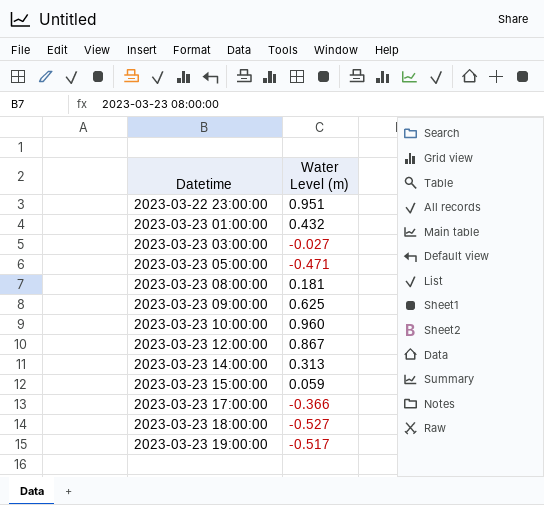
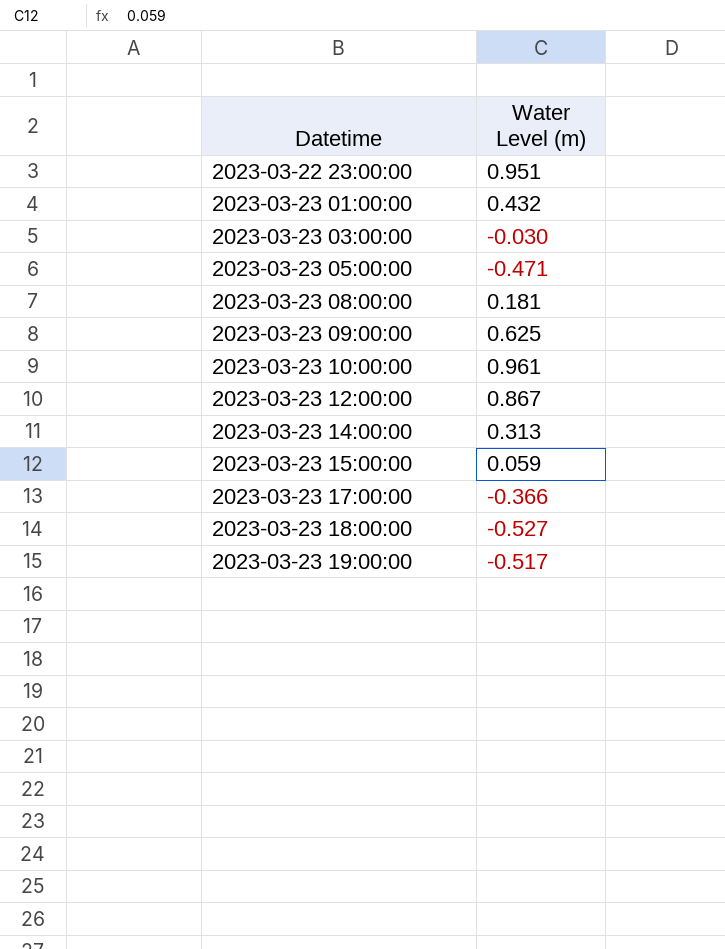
2023-03-23 03:00:00 | Water Level (m): -0.027 -> -0.030
2023-03-23 10:00:00 | Water Level (m): 0.960 -> 0.961

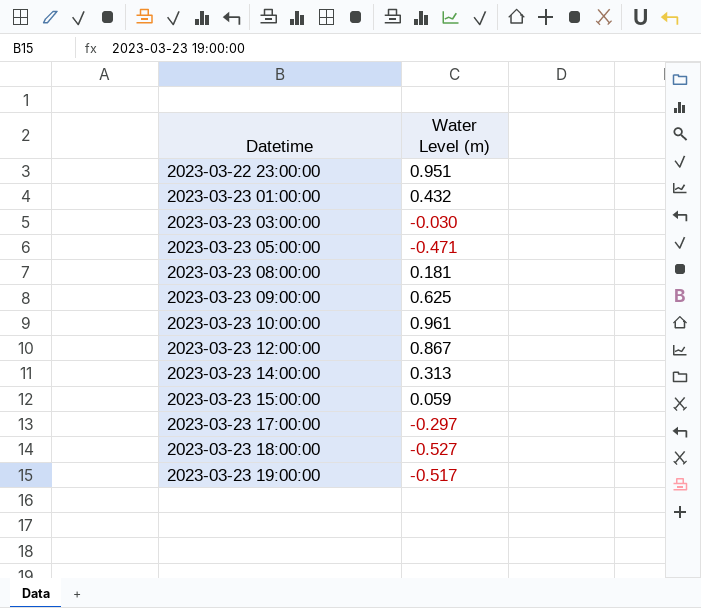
2023-03-23 17:00:00 | Water Level (m): -0.366 -> -0.297

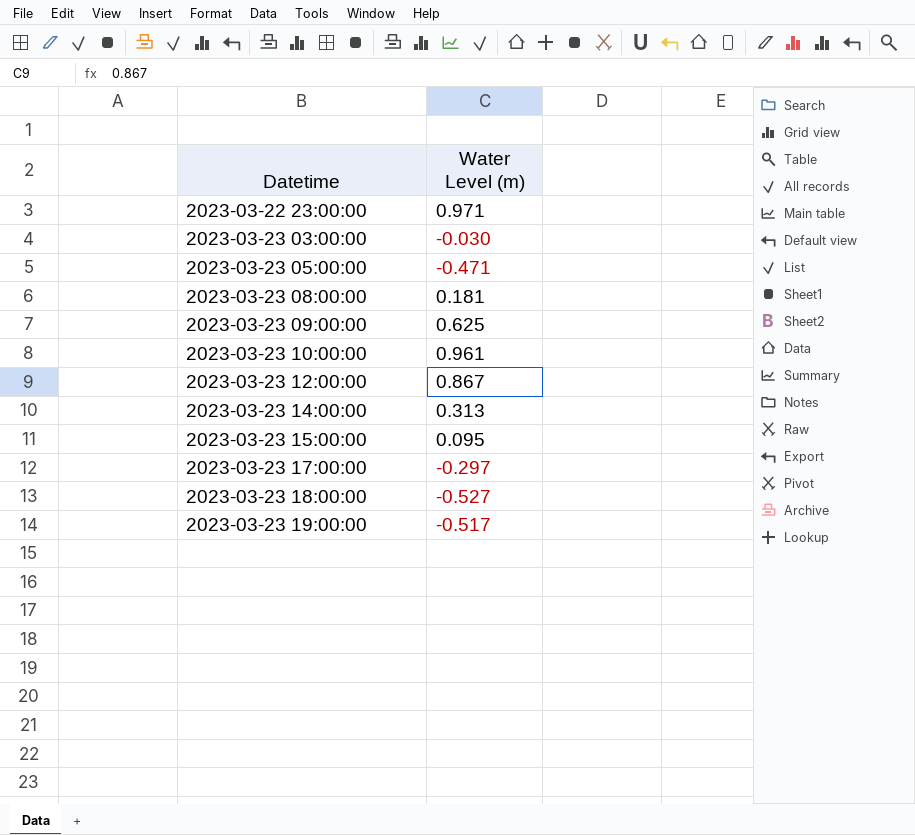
row 2023-03-23 01:00:00: 0.432 -> none
2023-03-22 23:00:00 | Water Level (m): 0.951 -> 0.971
2023-03-23 15:00:00 | Water Level (m): 0.059 -> 0.095

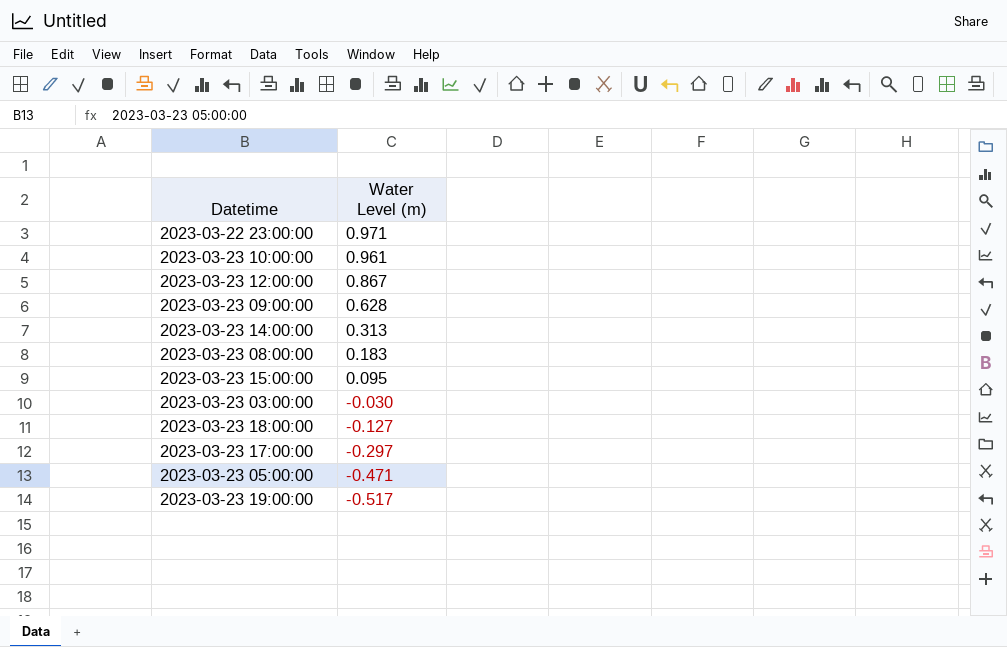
row order: Datetime ascending -> Water Level (m) descending
2023-03-23 09:00:00 | Water Level (m): 0.625 -> 0.628
2023-03-23 08:00:00 | Water Level (m): 0.181 -> 0.183
2023-03-23 18:00:00 | Water Level (m): -0.527 -> -0.127

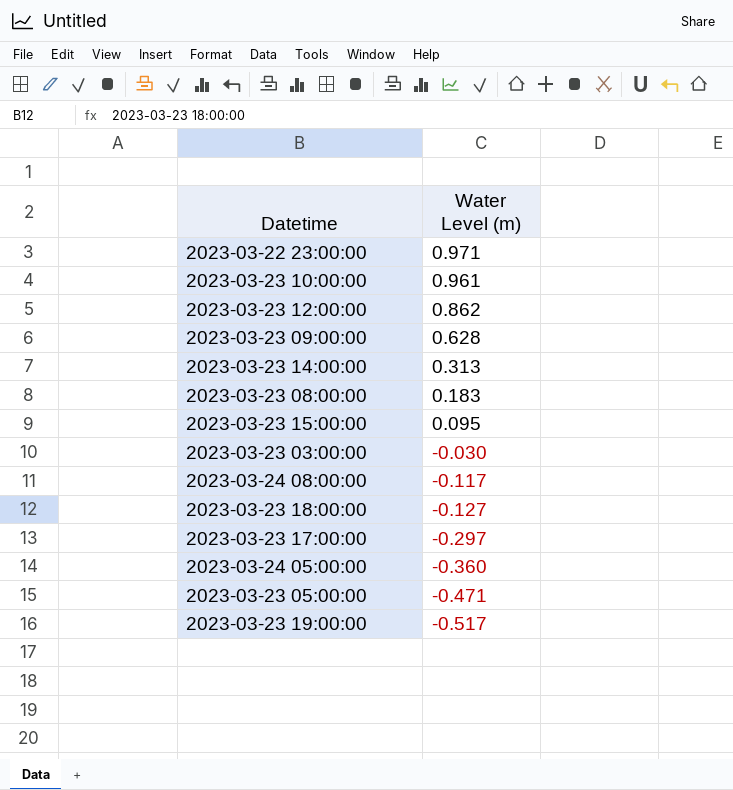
2023-03-23 12:00:00 | Water Level (m): 0.867 -> 0.862
row 2023-03-24 08:00:00: none -> -0.117
row 2023-03-24 05:00:00: none -> -0.360

